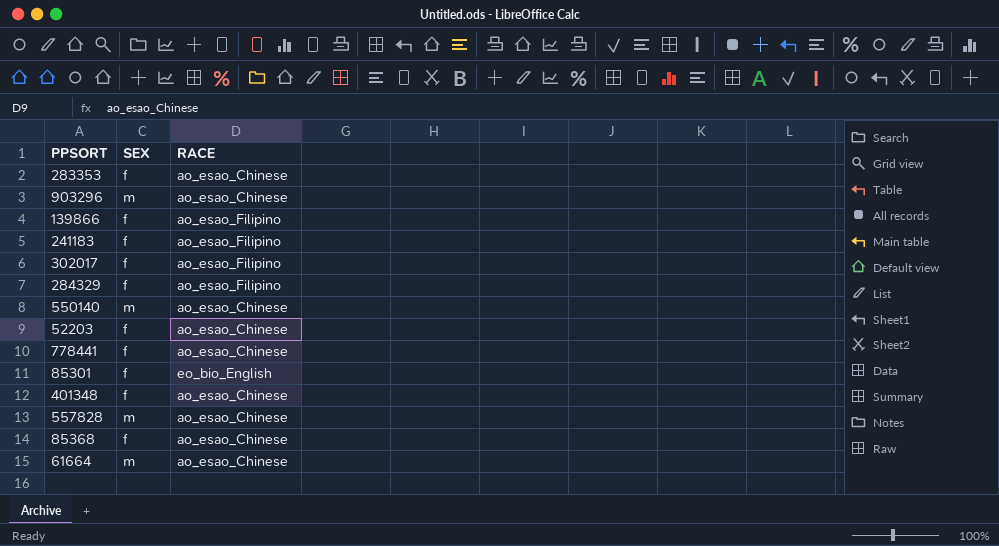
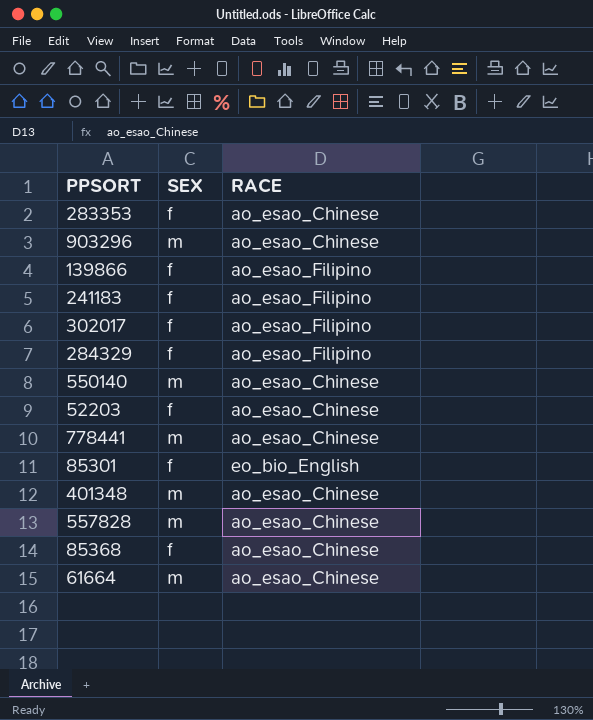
778441 | SEX: f -> m
401348 | SEX: f -> m

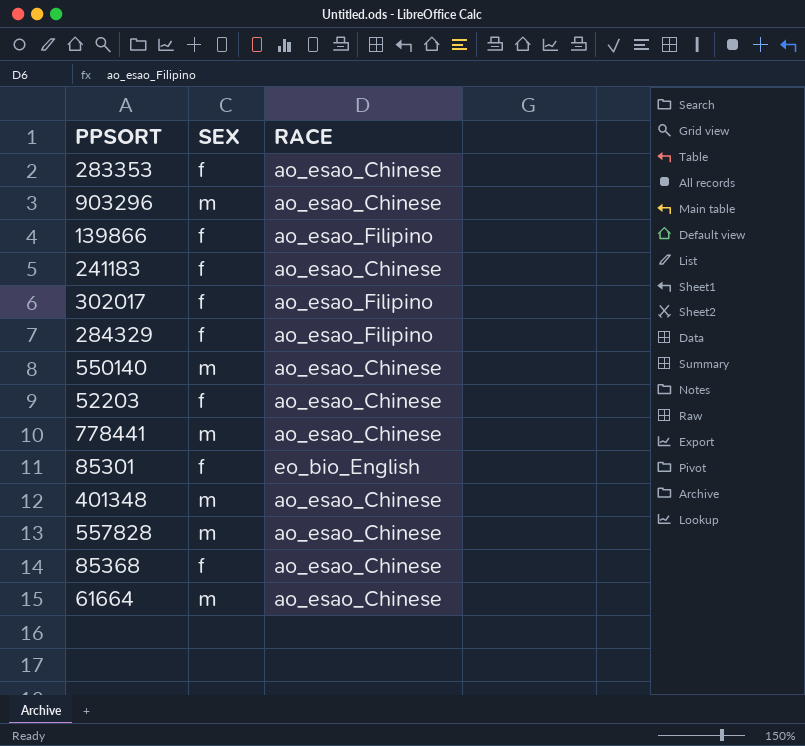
241183 | RACE: ao_esao_Filipino -> ao_esao_Chinese

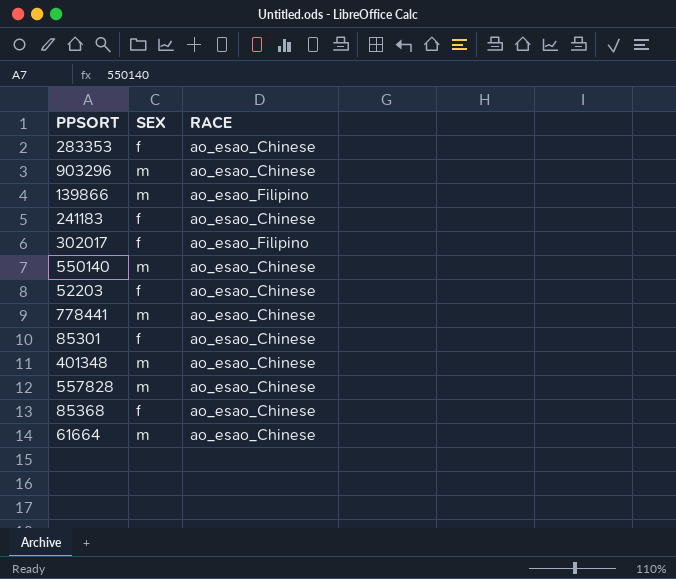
row 284329: f | ao_esao_Filipino -> none
139866 | SEX: f -> m
85301 | RACE: eo_bio_English -> ao_esao_Chinese

